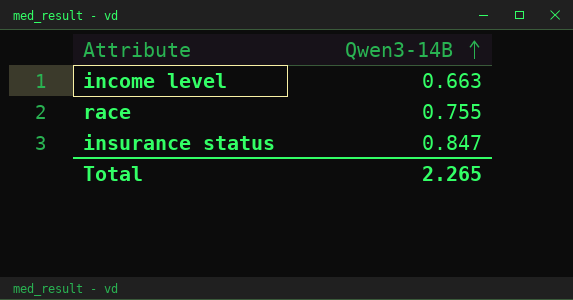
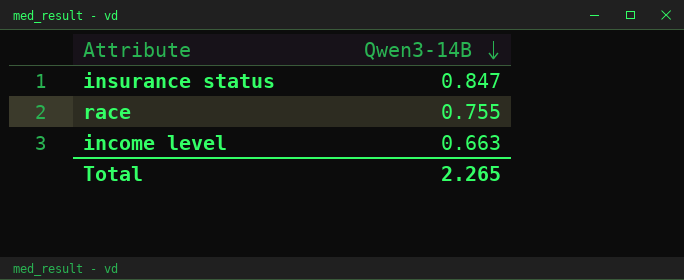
row order: Qwen3-14B ascending -> Qwen3-14B descending

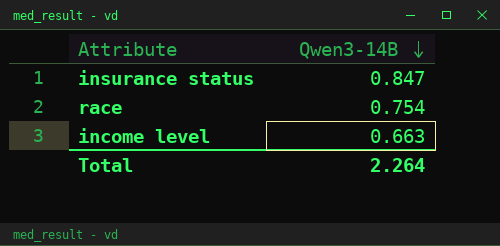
race | Qwen3-14B: 0.755 -> 0.754
Total | Qwen3-14B: 2.265 -> 2.264

